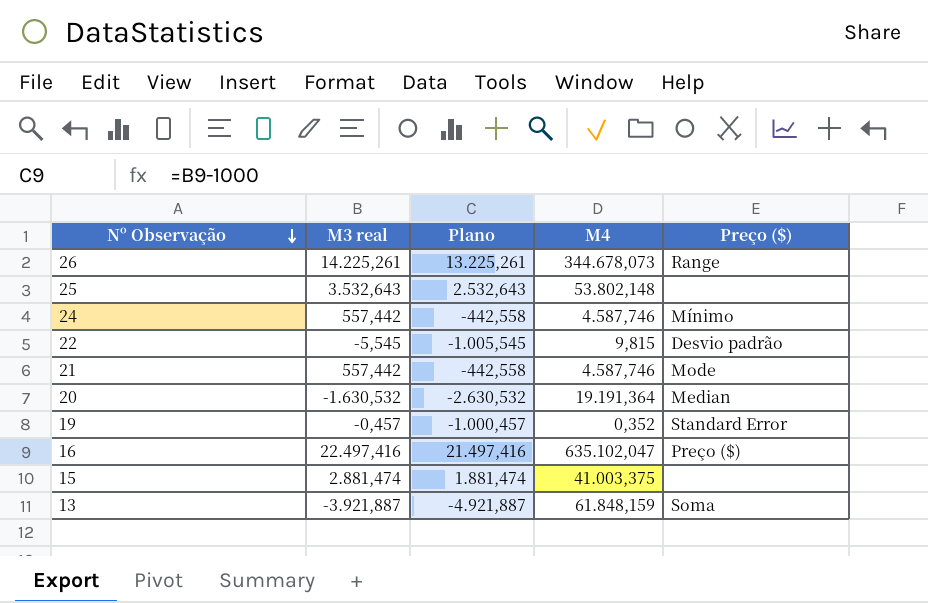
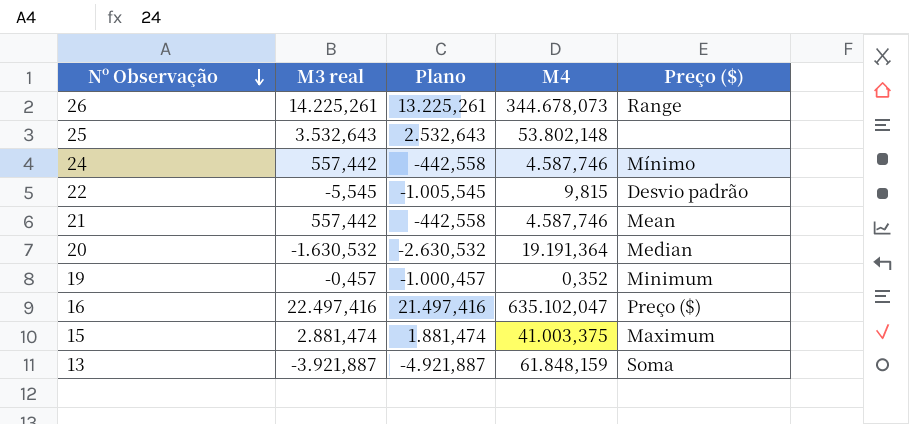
21 | Preço ($): Mode -> Mean
19 | Preço ($): Standard Error -> Minimum
15 | Preço ($): none -> Maximum

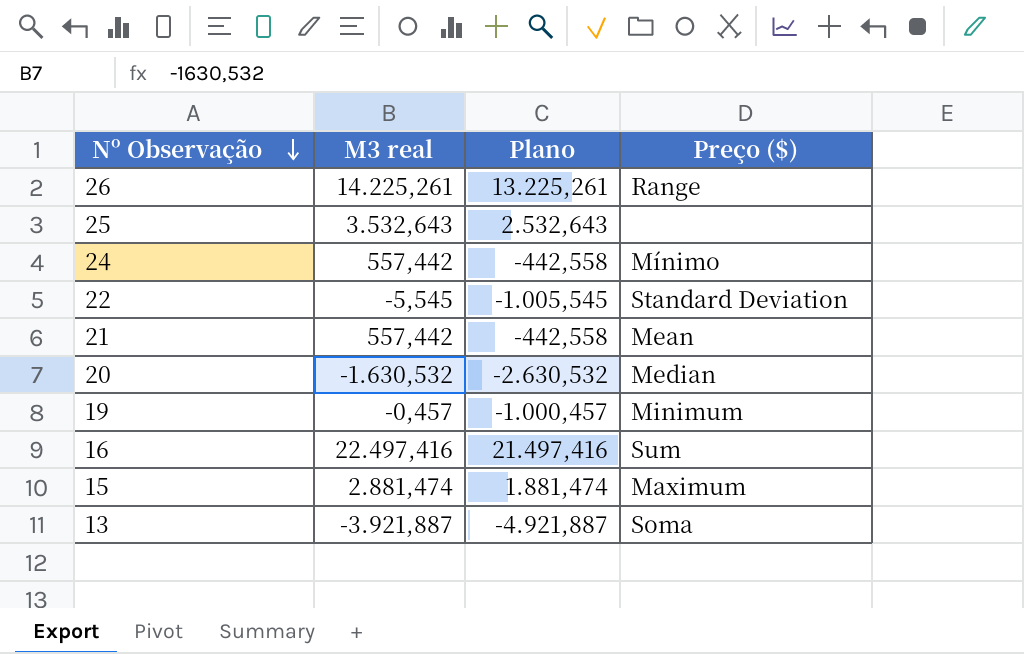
column M4 | position: 4 -> none
22 | Preço ($): Desvio padrão -> Standard Deviation
16 | Preço ($): Preço ($) -> Sum

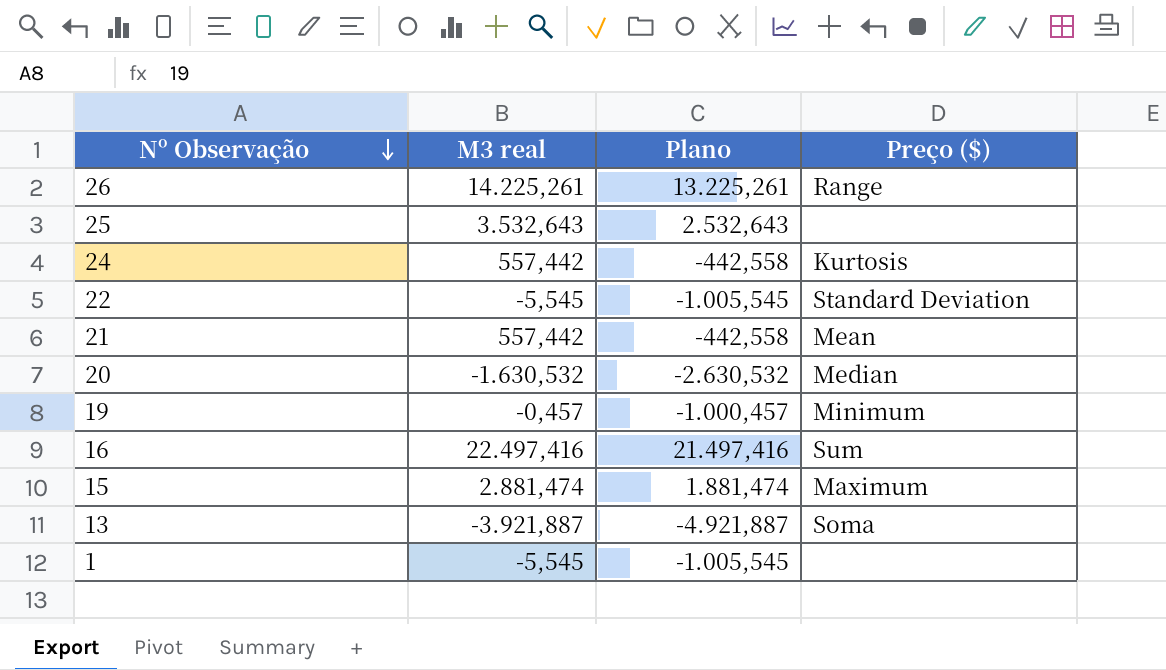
24 | Preço ($): Mínimo -> Kurtosis
row 1: none -> -5,545 | -1.005,545 | none

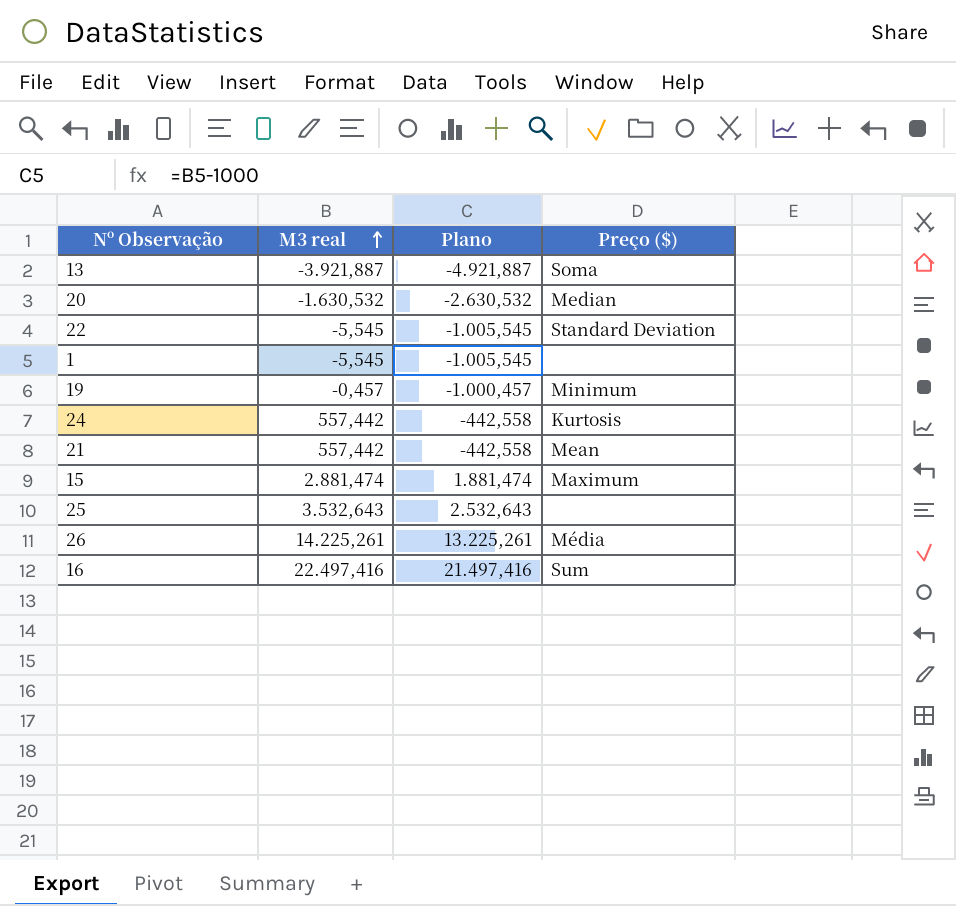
row order: Nº Observação descending -> M3 real ascending
26 | Preço ($): Range -> Média

